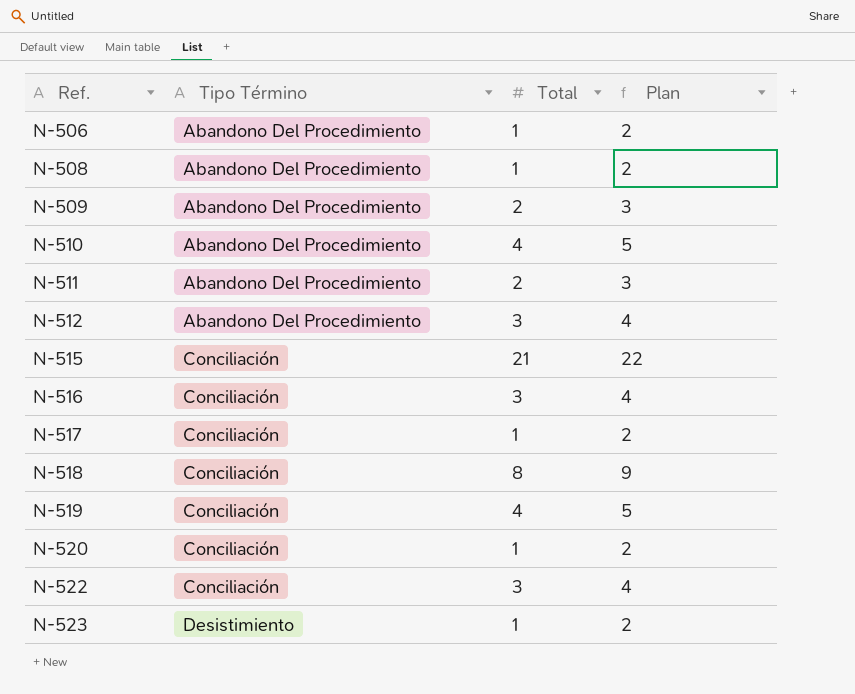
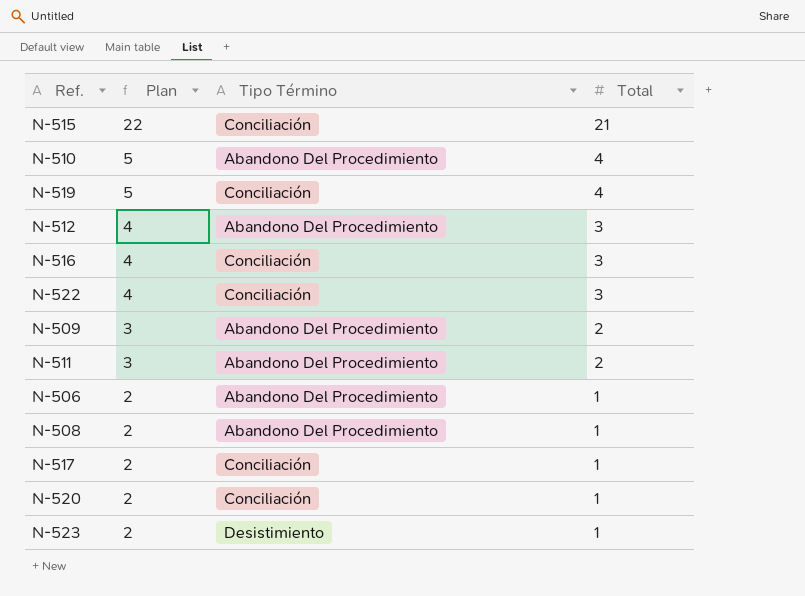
row order: Ref. ascending -> Plan descending
column Plan | position: 4 -> 2
row N-518: Conciliación | 8 | 9 -> none

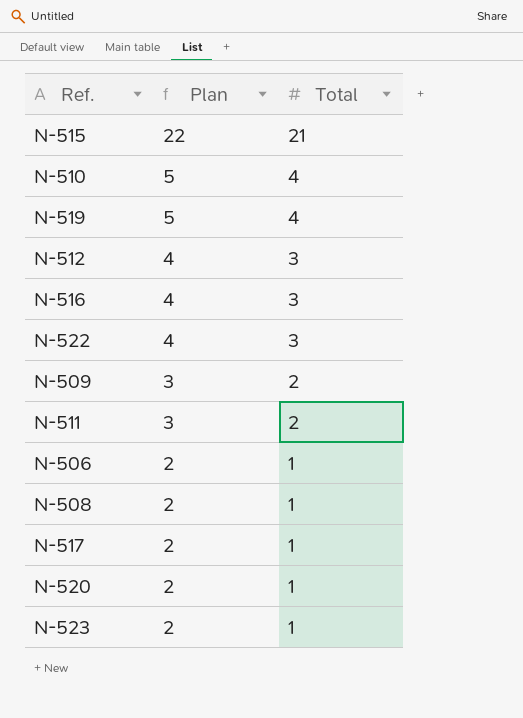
column Tipo Término | position: 3 -> none

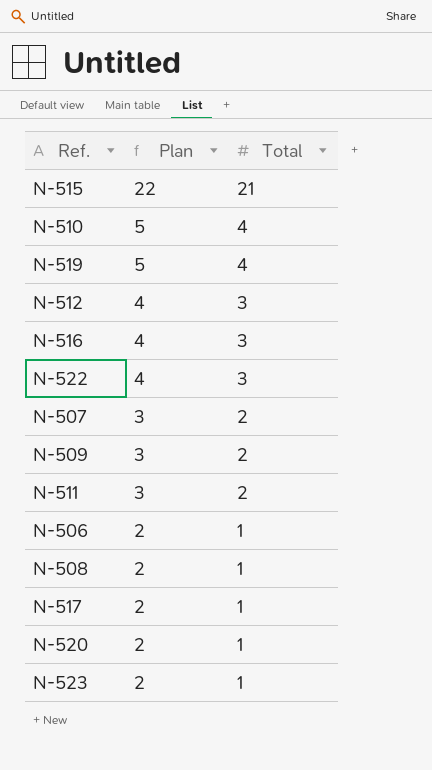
row N-507: none -> 3 | 2

